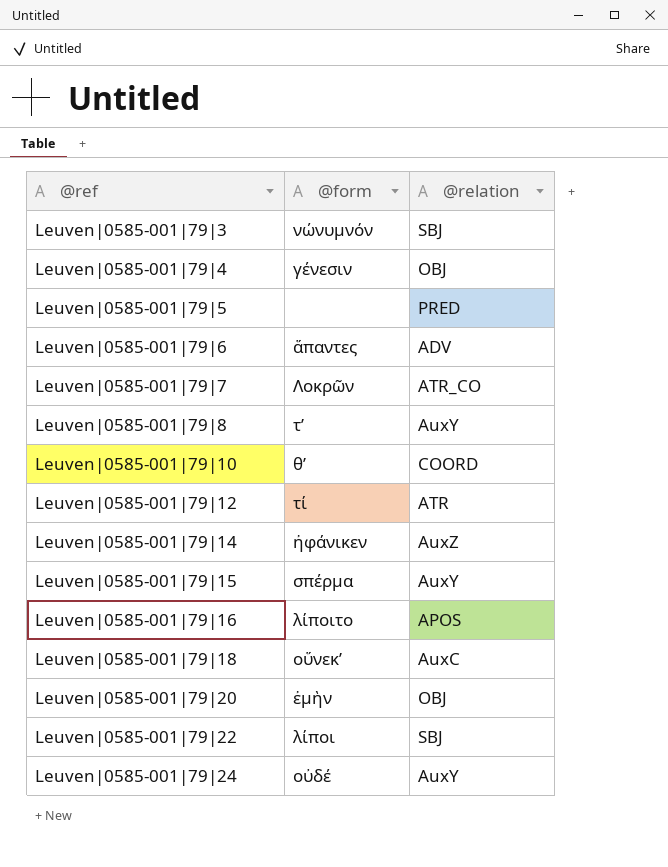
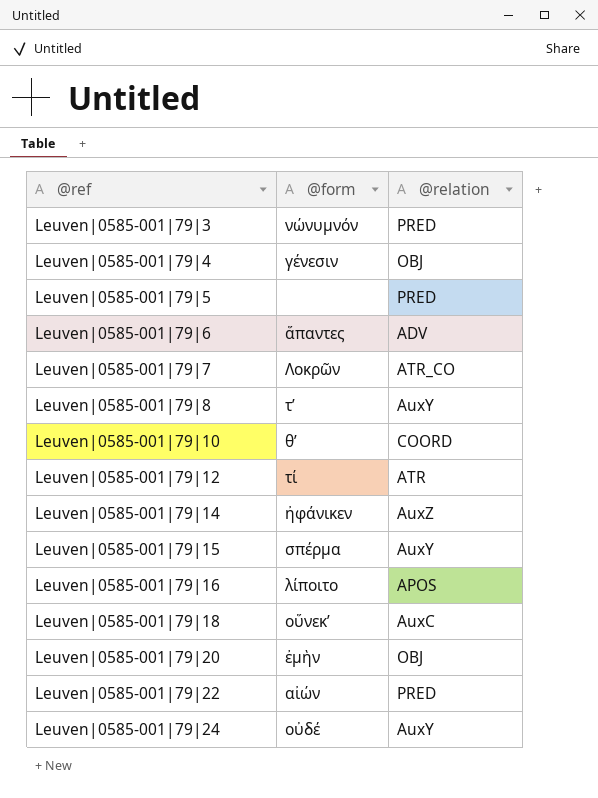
Leuven|0585-001|79|3 | @relation: SBJ -> PRED
Leuven|0585-001|79|22 | @form: λίποι -> αἰών
Leuven|0585-001|79|22 | @relation: SBJ -> PRED

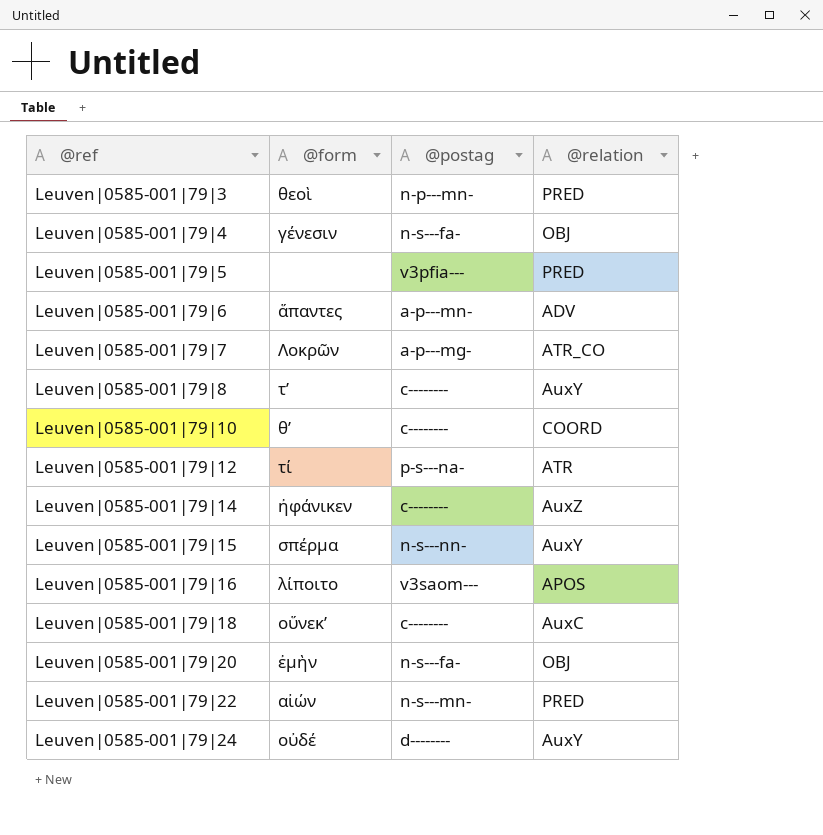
column @postag | position: none -> 3
Leuven|0585-001|79|3 | @form: νώνυμνόν -> θεοὶ

